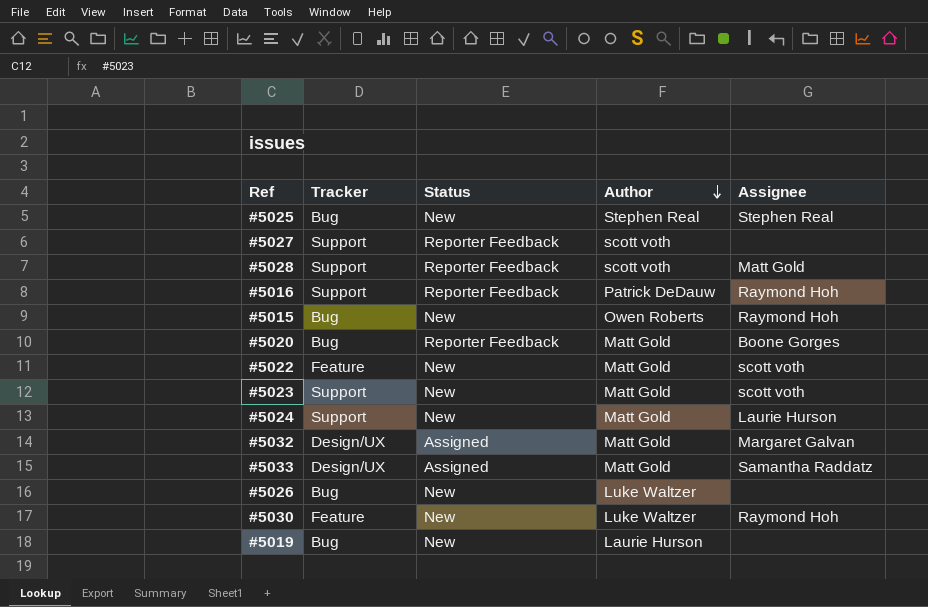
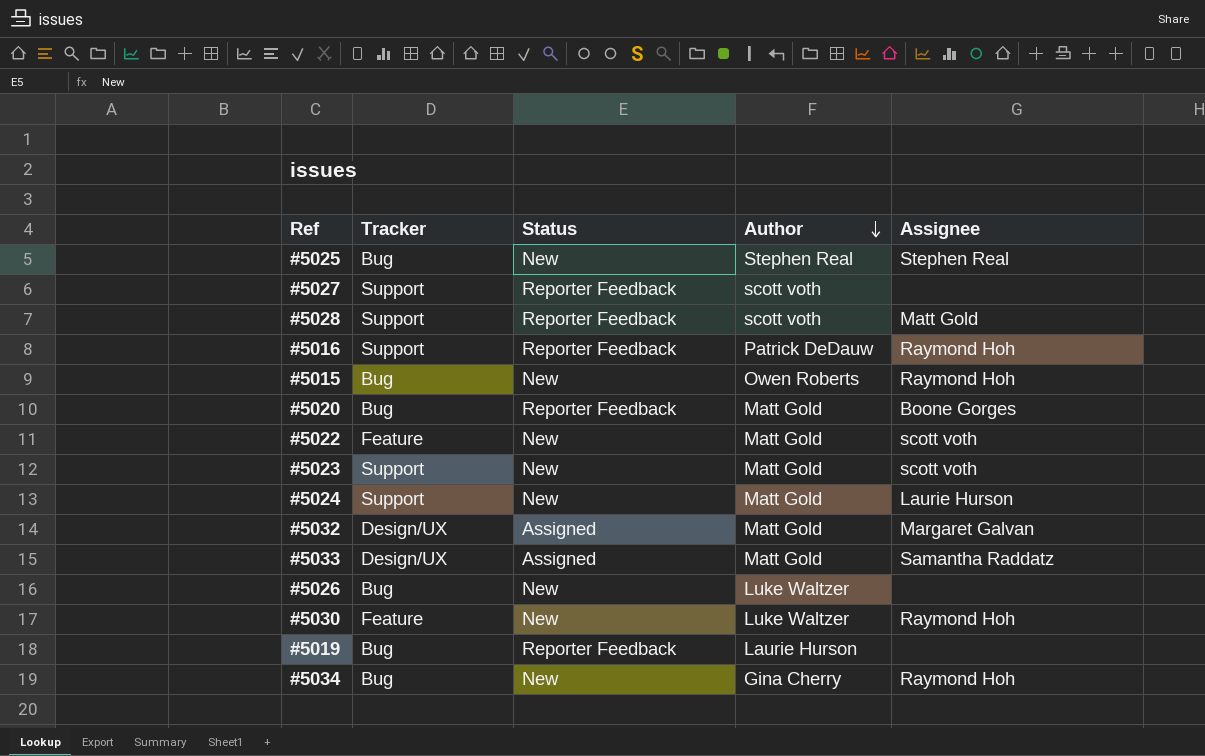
#5019 | Status: New -> Reporter Feedback
row #5034: none -> Bug | New | Gina Cherry | Raymond Hoh

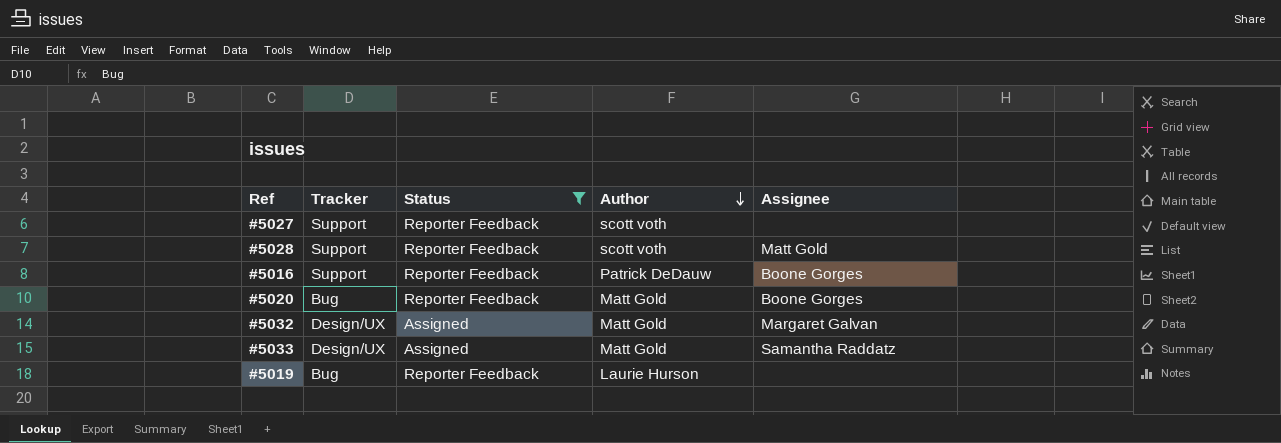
filter: none -> Status != New
#5016 | Assignee: Raymond Hoh -> Boone Gorges

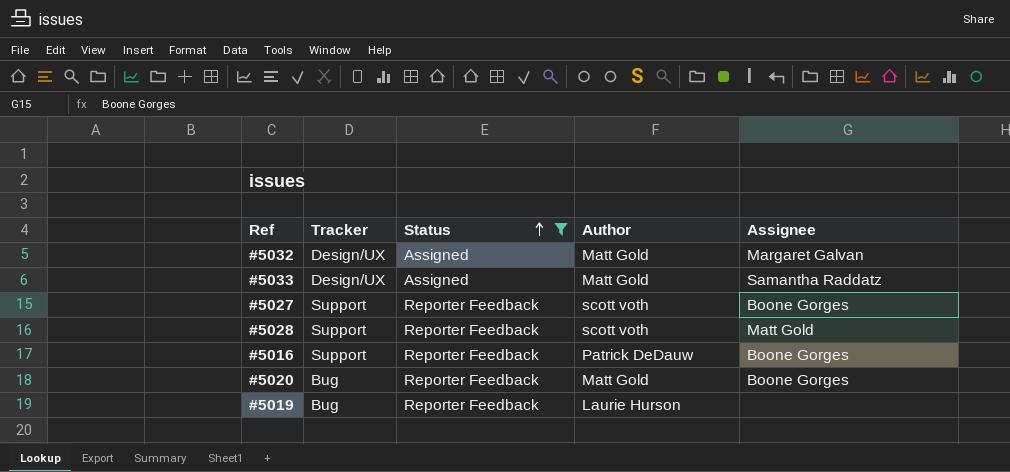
row order: Author descending -> Status ascending
#5027 | Assignee: none -> Boone Gorges

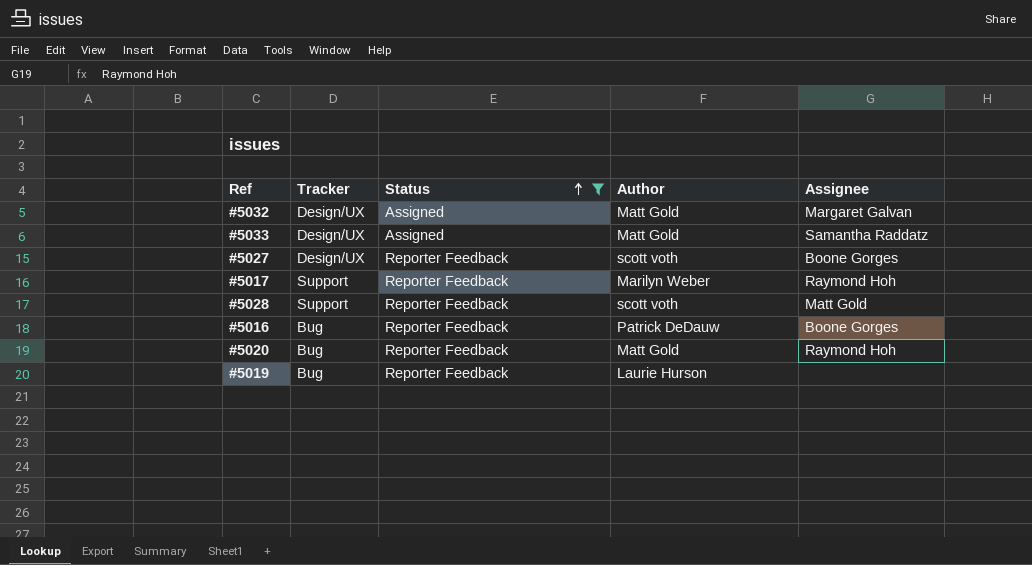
#5027 | Tracker: Support -> Design/UX
row #5017: none -> Support | Reporter Feedback | Marilyn Weber | Raymond Hoh
#5016 | Tracker: Support -> Bug
#5020 | Assignee: Boone Gorges -> Raymond Hoh

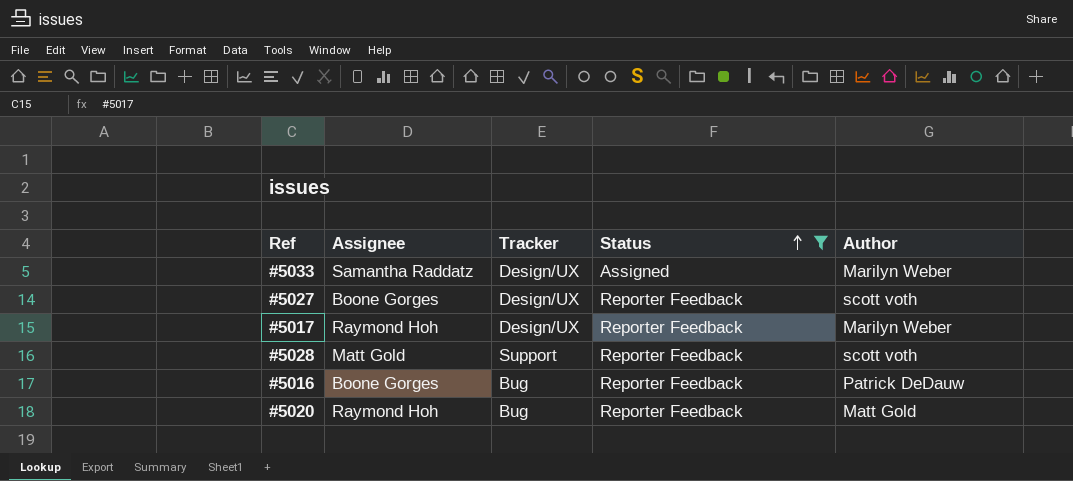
column Assignee | position: 5 -> 2
row #5032: Design/UX | Assigned | Matt Gold | Margaret Galvan -> none
row #5019: Bug | Reporter Feedback | Laurie Hurson | none -> none
#5033 | Author: Matt Gold -> Marilyn Weber
#5017 | Tracker: Support -> Design/UX

